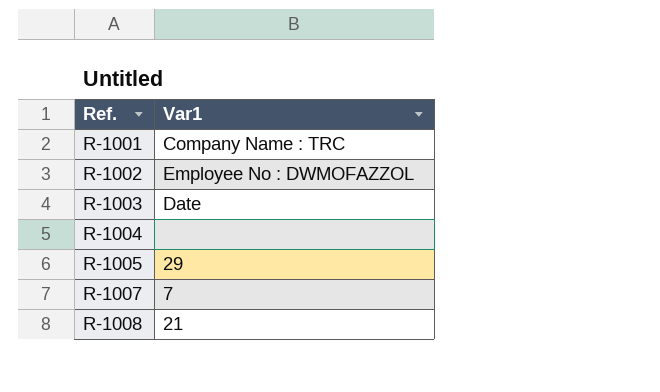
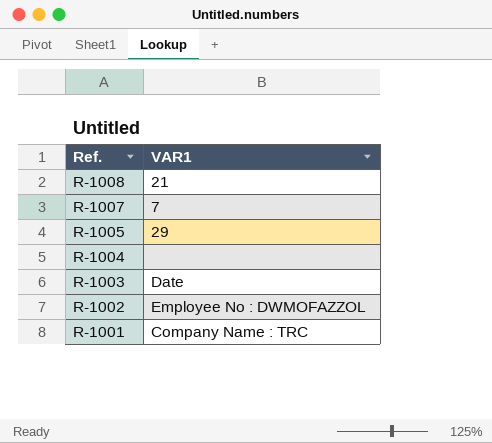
row order: Ref. ascending -> Ref. descending
column name: Var1 -> VAR1

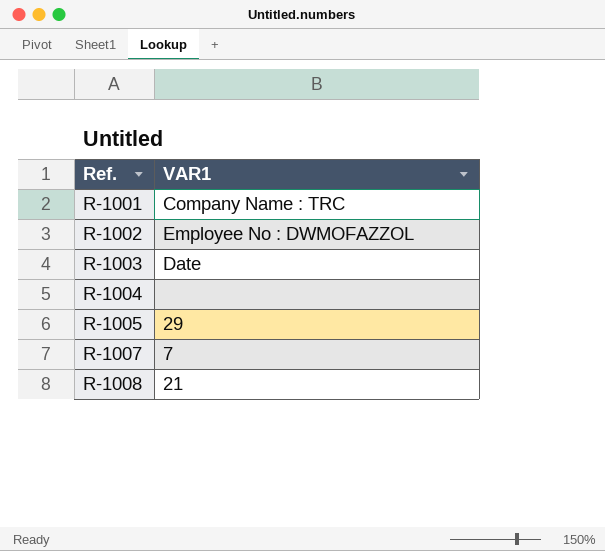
row order: Ref. descending -> Ref. ascending

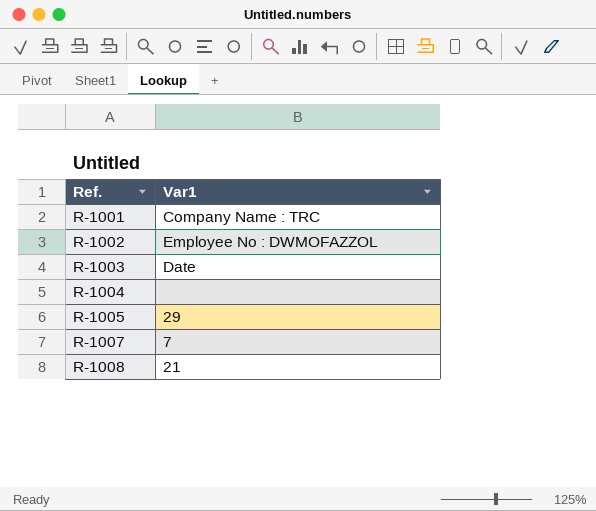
column name: VAR1 -> Var1

